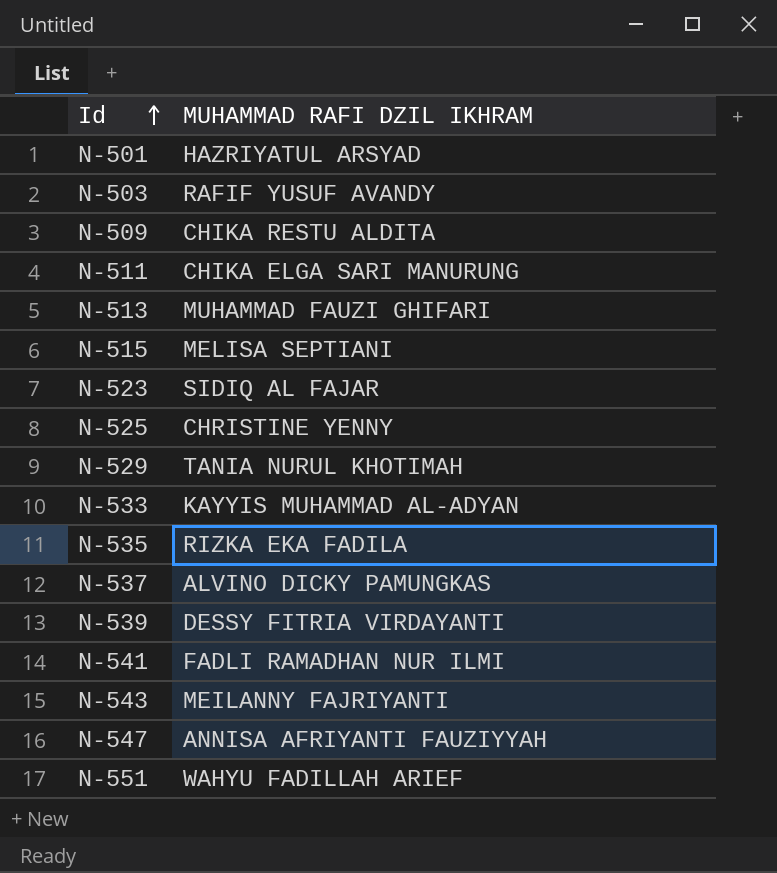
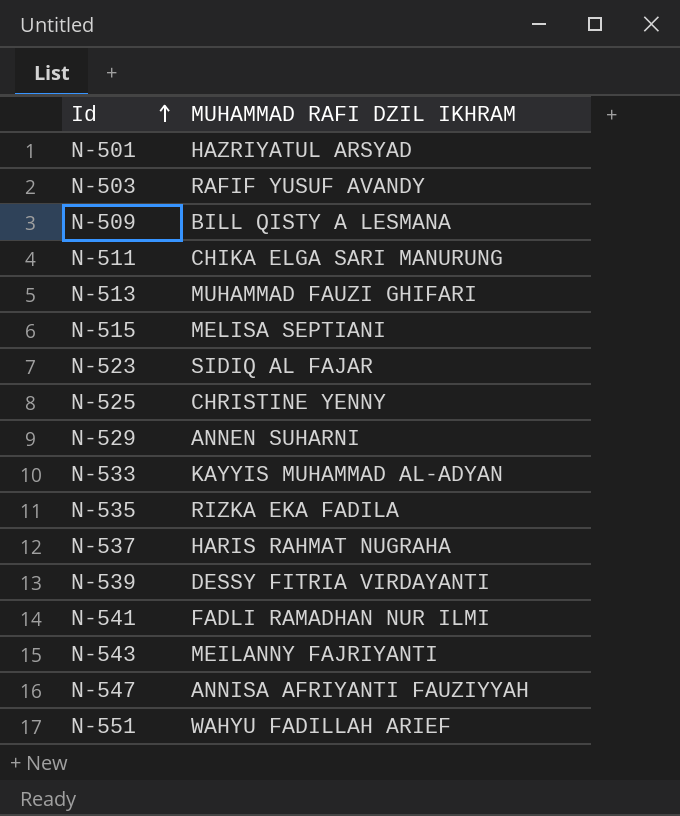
N-509 | MUHAMMAD RAFI DZIL IKHRAM: CHIKA RESTU ALDITA -> BILL QISTY A LESMANA
N-529 | MUHAMMAD RAFI DZIL IKHRAM: TANIA NURUL KHOTIMAH -> ANNEN SUHARNI
N-537 | MUHAMMAD RAFI DZIL IKHRAM: ALVINO DICKY PAMUNGKAS -> HARIS RAHMAT NUGRAHA

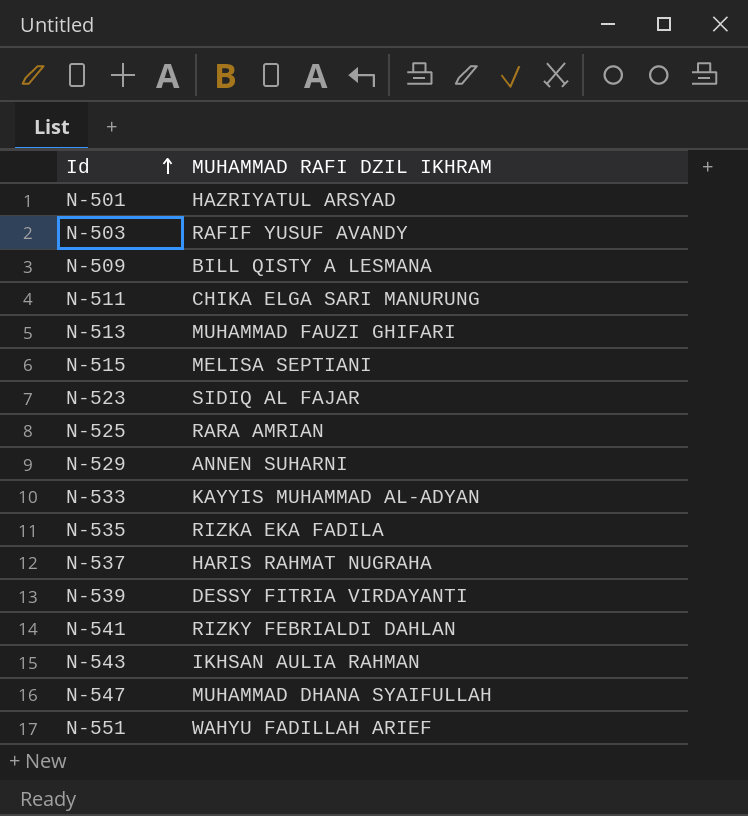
N-525 | MUHAMMAD RAFI DZIL IKHRAM: CHRISTINE YENNY -> RARA AMRIAN
N-541 | MUHAMMAD RAFI DZIL IKHRAM: FADLI RAMADHAN NUR ILMI -> RIZKY FEBRIALDI DAHLAN
N-543 | MUHAMMAD RAFI DZIL IKHRAM: MEILANNY FAJRIYANTI -> IKHSAN AULIA RAHMAN
N-547 | MUHAMMAD RAFI DZIL IKHRAM: ANNISA AFRIYANTI FAUZIYYAH -> MUHAMMAD DHANA SYAIFULLAH

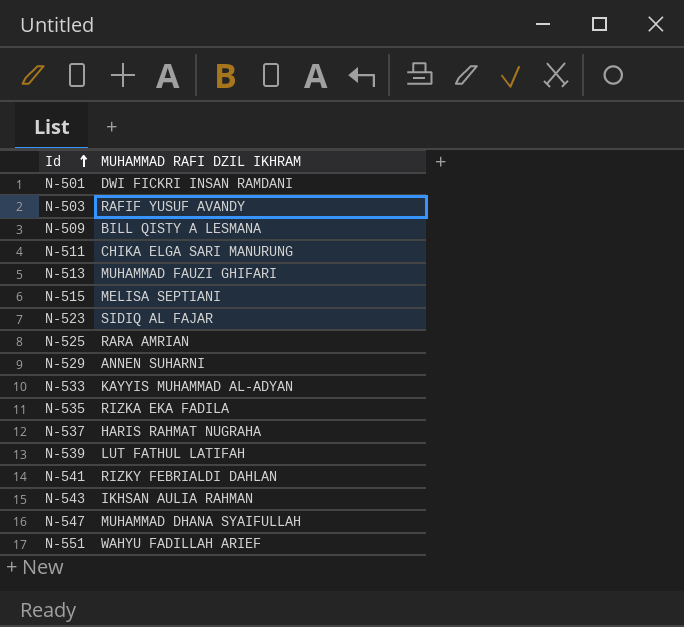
N-501 | MUHAMMAD RAFI DZIL IKHRAM: HAZRIYATUL ARSYAD -> DWI FICKRI INSAN RAMDANI
N-539 | MUHAMMAD RAFI DZIL IKHRAM: DESSY FITRIA VIRDAYANTI -> LUT FATHUL LATIFAH

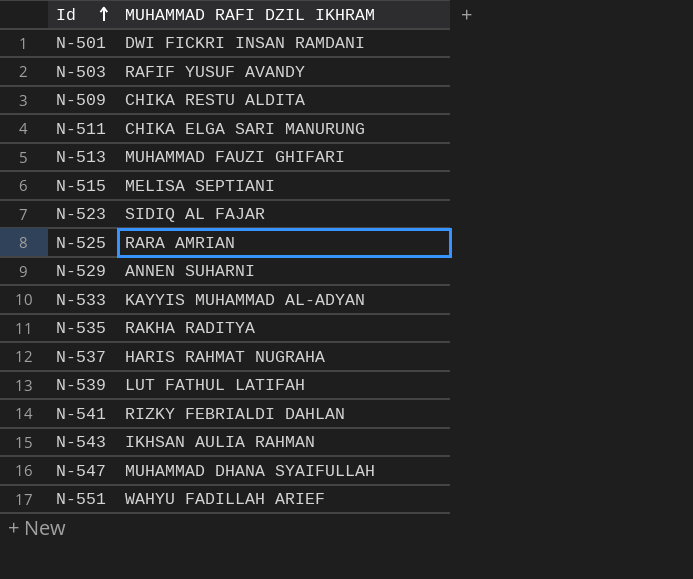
N-509 | MUHAMMAD RAFI DZIL IKHRAM: BILL QISTY A LESMANA -> CHIKA RESTU ALDITA
N-535 | MUHAMMAD RAFI DZIL IKHRAM: RIZKA EKA FADILA -> RAKHA RADITYA

